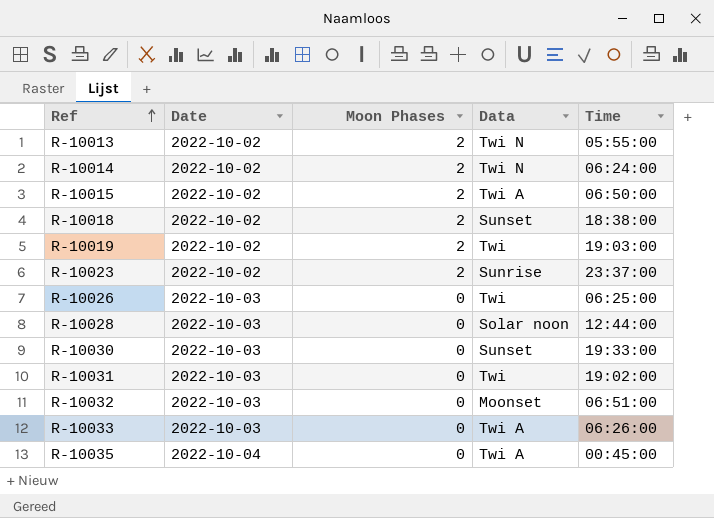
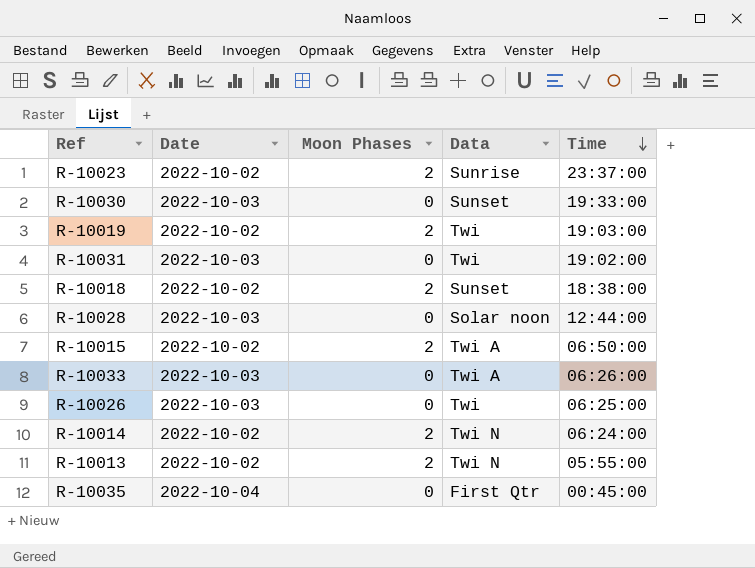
row order: Ref ascending -> Time descending
row R-10032: 2022-10-03 | 0 | Moonset | 06:51:00 -> none
R-10035 | Data: Twi A -> First Qtr

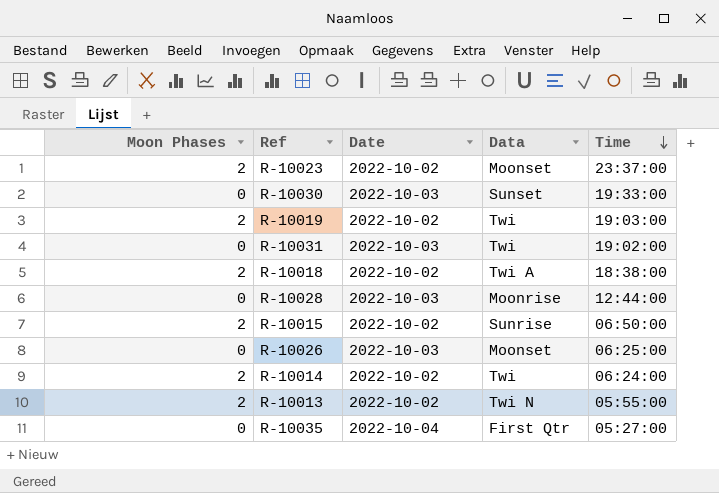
column Moon Phases | position: 3 -> 1
row R-10033: 2022-10-03 | 0 | Twi A | 06:26:00 -> none
R-10023 | Data: Sunrise -> Moonset
R-10018 | Data: Sunset -> Twi A
R-10028 | Data: Solar noon -> Moonrise
R-10015 | Data: Twi A -> Sunrise
R-10026 | Data: Twi -> Moonset
R-10014 | Data: Twi N -> Twi
R-10035 | Time: 00:45:00 -> 05:27:00

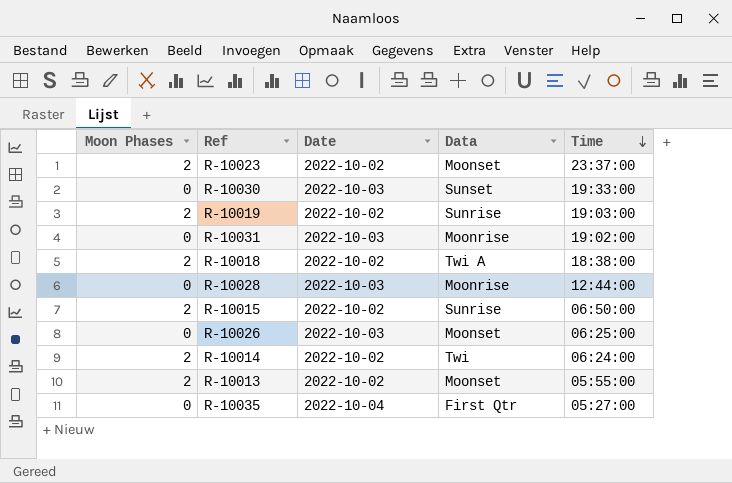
R-10019 | Data: Twi -> Sunrise
R-10031 | Data: Twi -> Moonrise
R-10013 | Data: Twi N -> Moonset

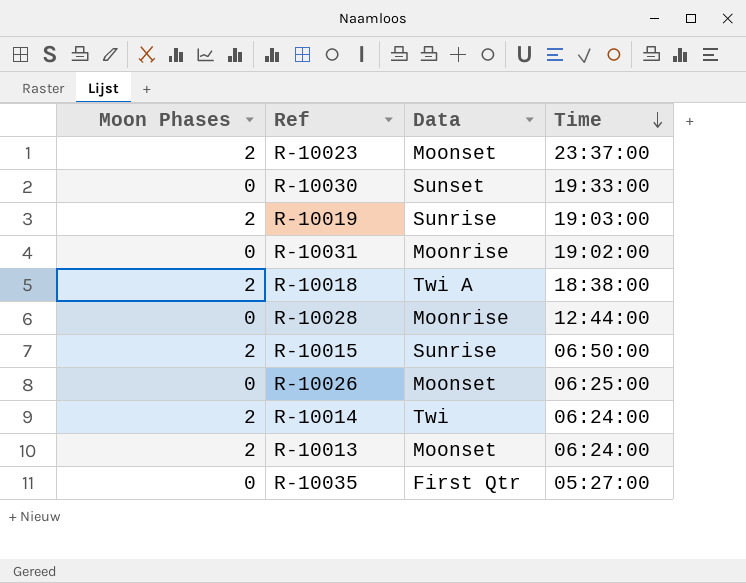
column Date | position: 3 -> none
R-10013 | Time: 05:55:00 -> 06:24:00

